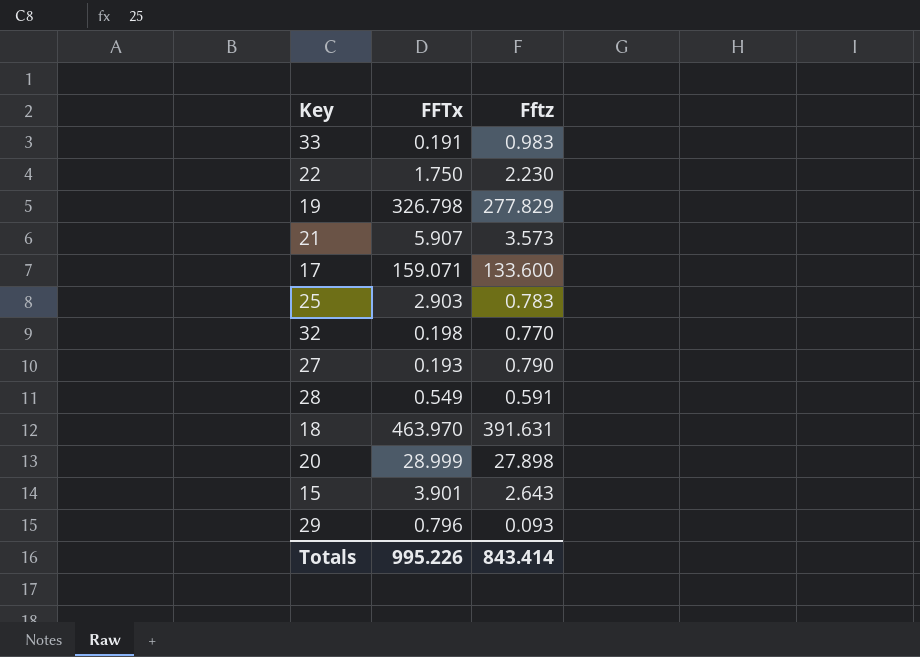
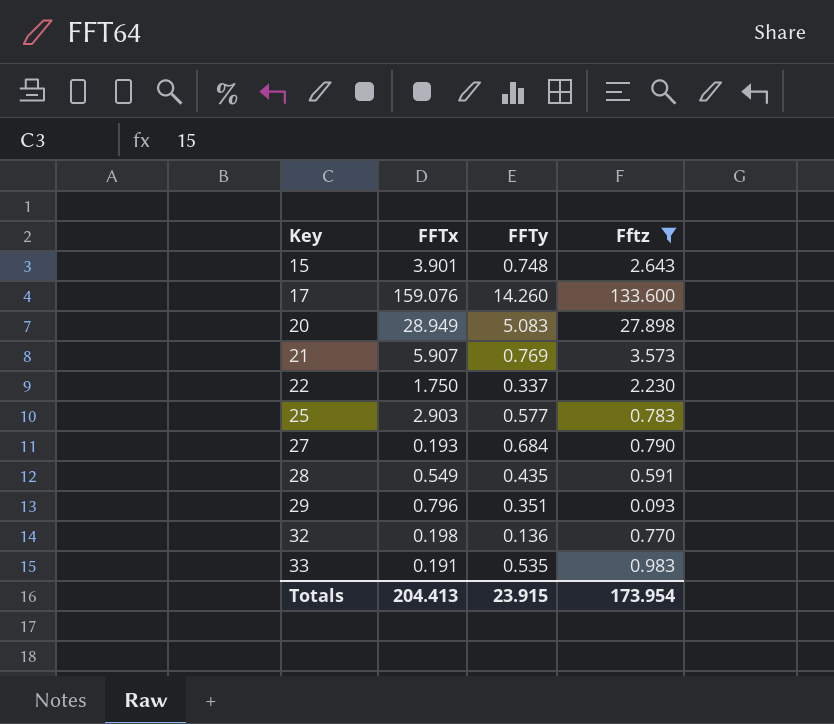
filter: none -> Fftz <= 133.600
row order: none -> Key ascending
column FFTy | position: none -> 3
17 | FFTx: 159.071 -> 159.076
20 | FFTx: 28.999 -> 28.949
Totals | FFTx: 995.226 -> 204.413
Totals | Fftz: 843.414 -> 173.954

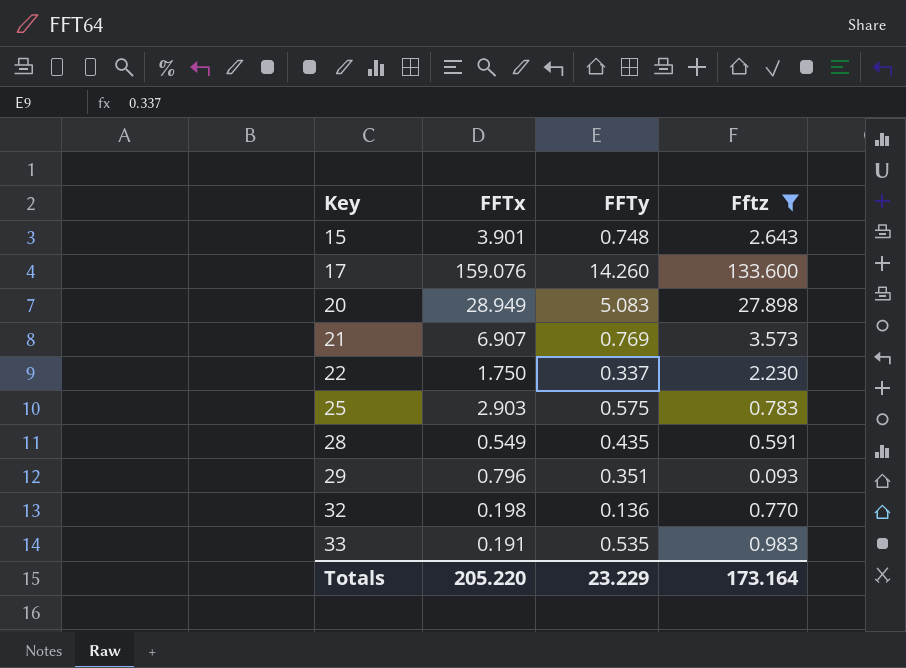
row 27: 0.193 | 0.684 | 0.790 -> none
21 | FFTx: 5.907 -> 6.907
25 | FFTy: 0.577 -> 0.575
Totals | FFTx: 204.413 -> 205.220
Totals | FFTy: 23.915 -> 23.229
Totals | Fftz: 173.954 -> 173.164

